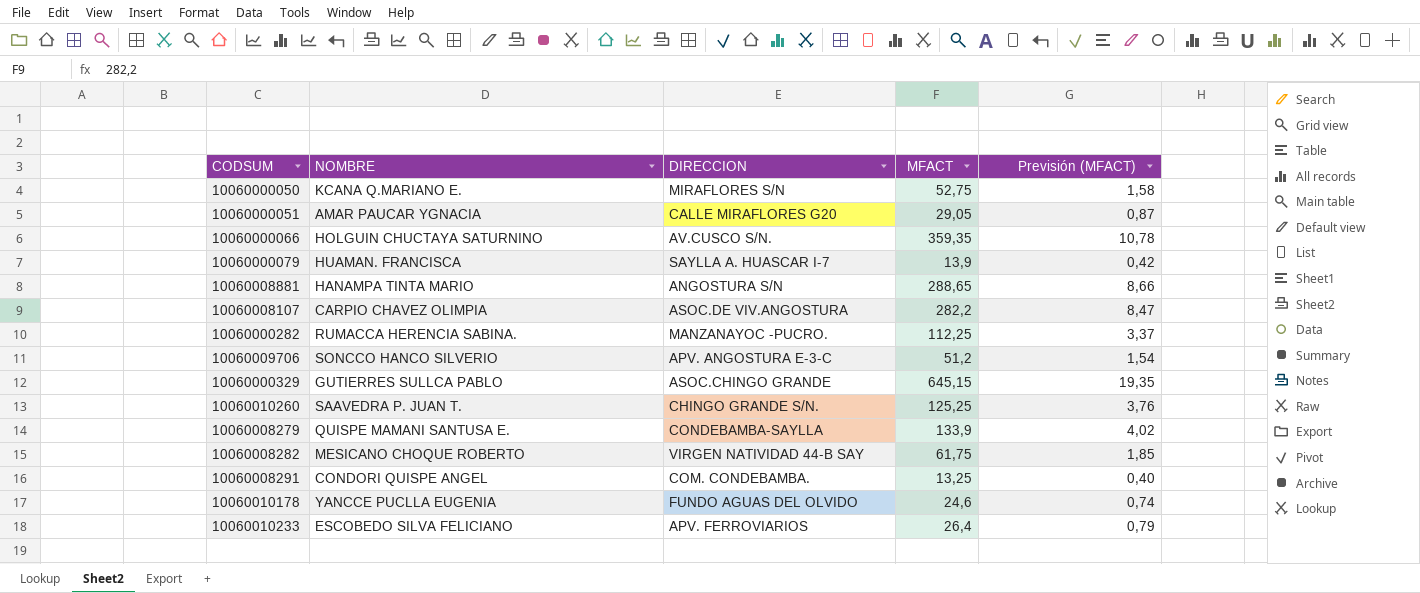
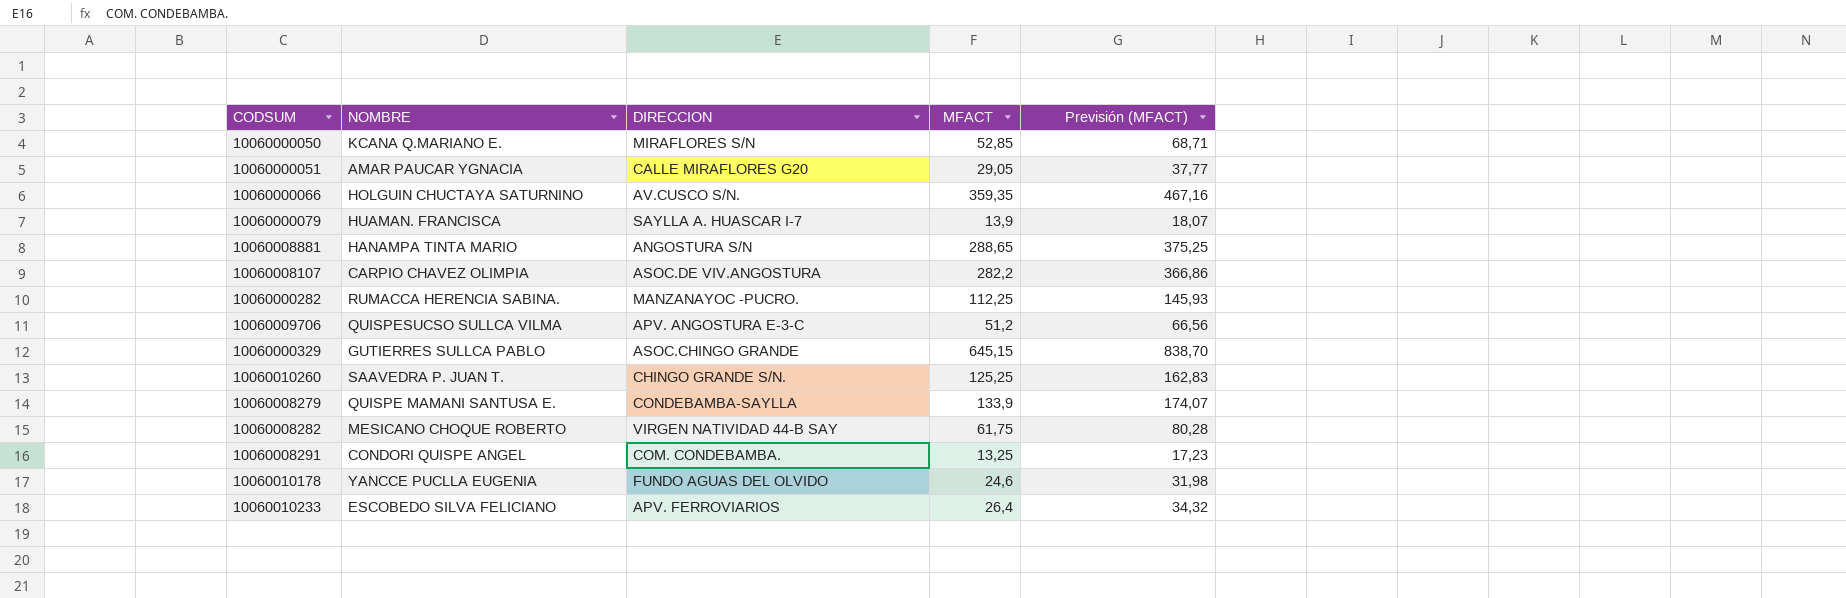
column Previsión (MFACT) | formula: [MFACT] * 0,03 -> [MFACT] * 1,3
10060000050 | MFACT: 52,75 -> 52,85
10060009706 | NOMBRE: SONCCO HANCO SILVERIO -> QUISPESUCSO SULLCA VILMA

